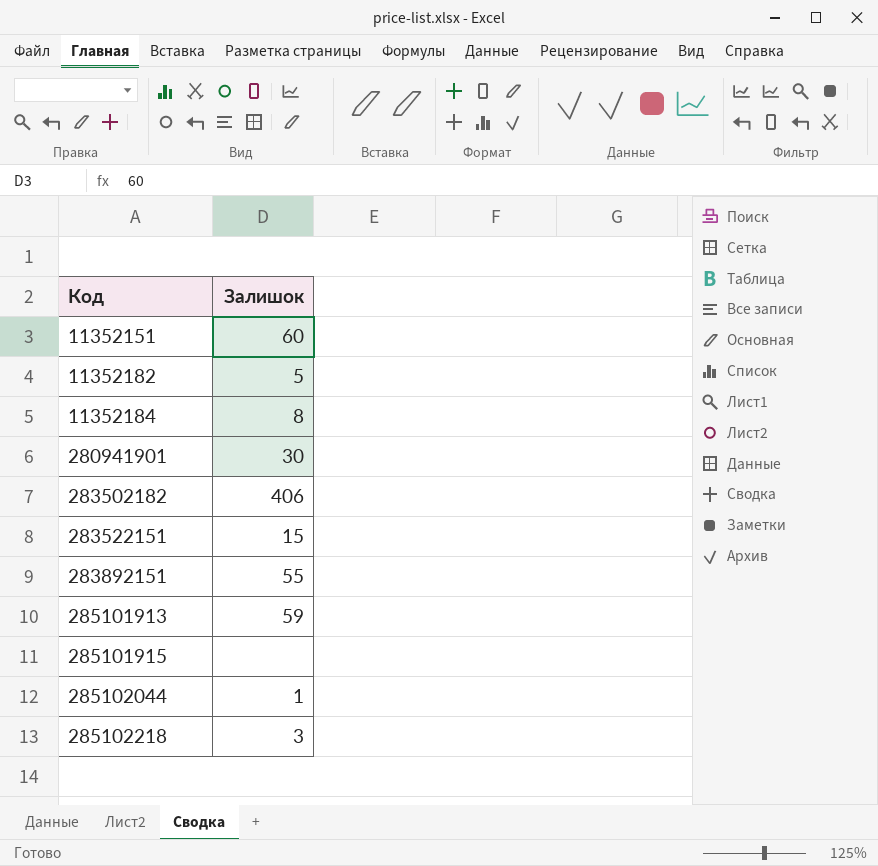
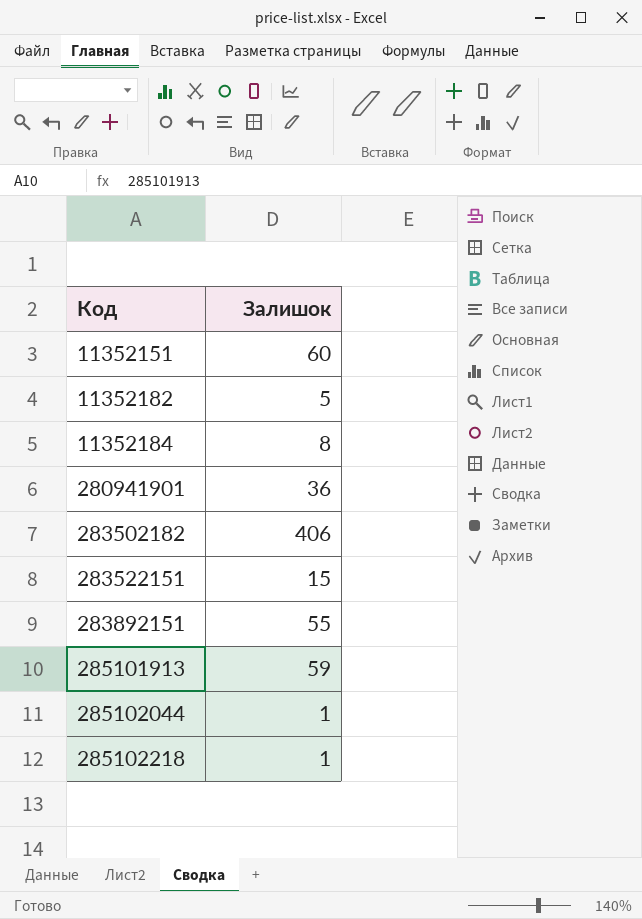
row 285101915: none -> none
280941901 | Залишок: 30 -> 36
285102218 | Залишок: 3 -> 1

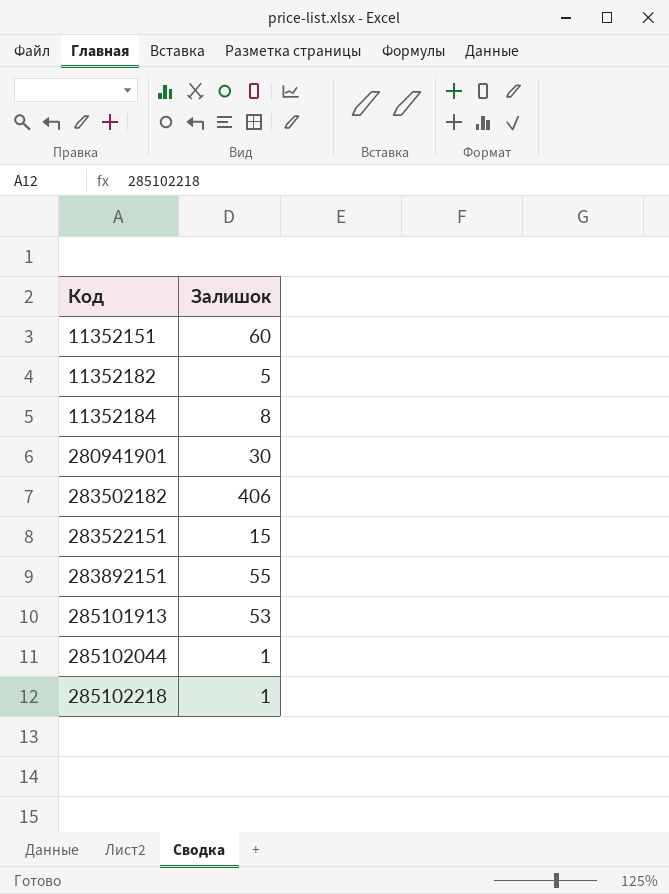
280941901 | Залишок: 36 -> 30
285101913 | Залишок: 59 -> 53

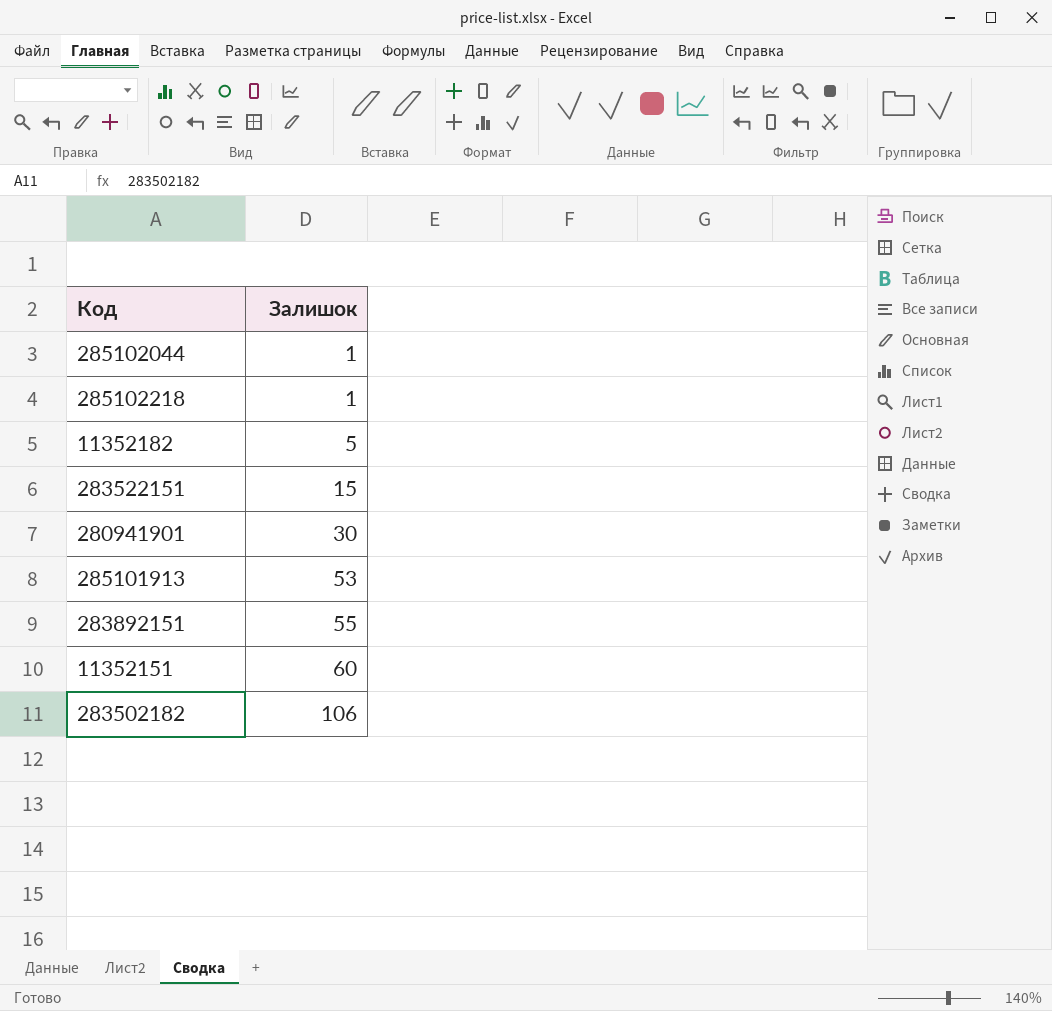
row order: Код ascending -> Залишок ascending
row 11352184: 8 -> none
283502182 | Залишок: 406 -> 106

